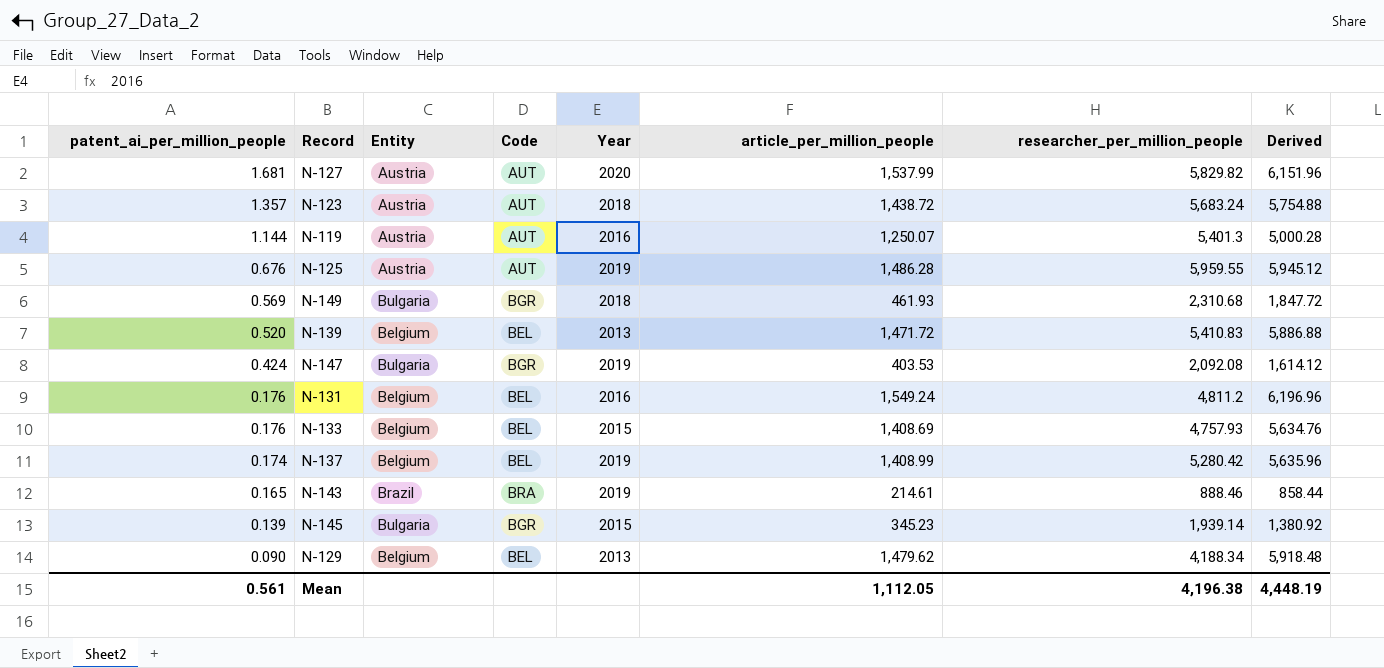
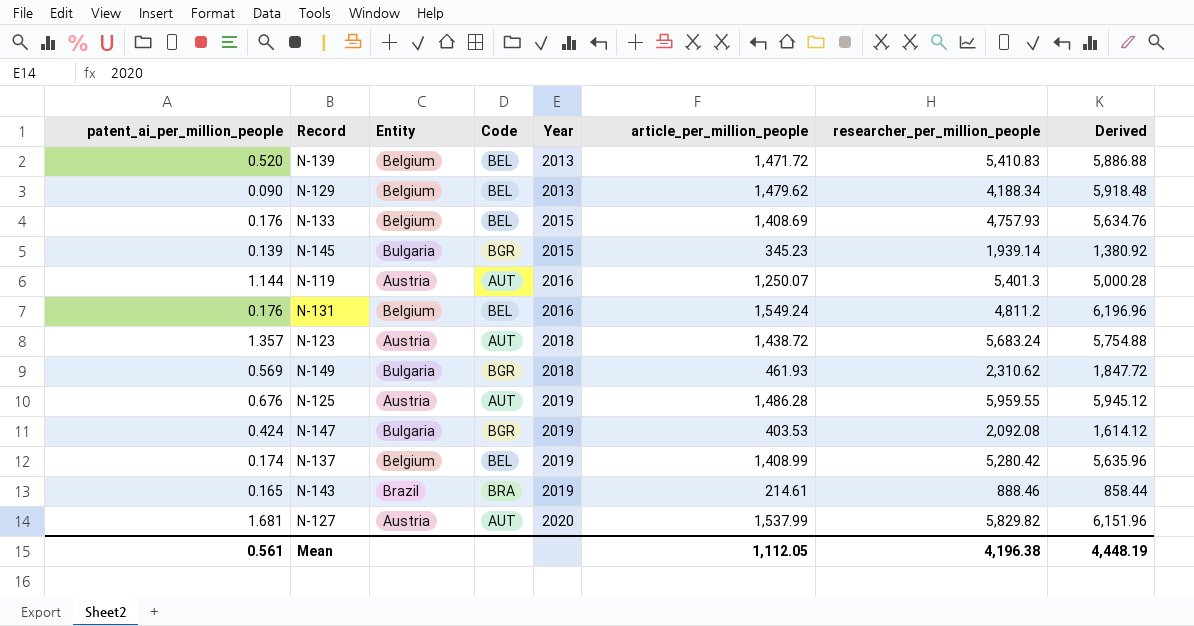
row order: patent_ai_per_million_people descending -> Year ascending
N-149 | researcher_per_million_people: 2,310.68 -> 2,310.62

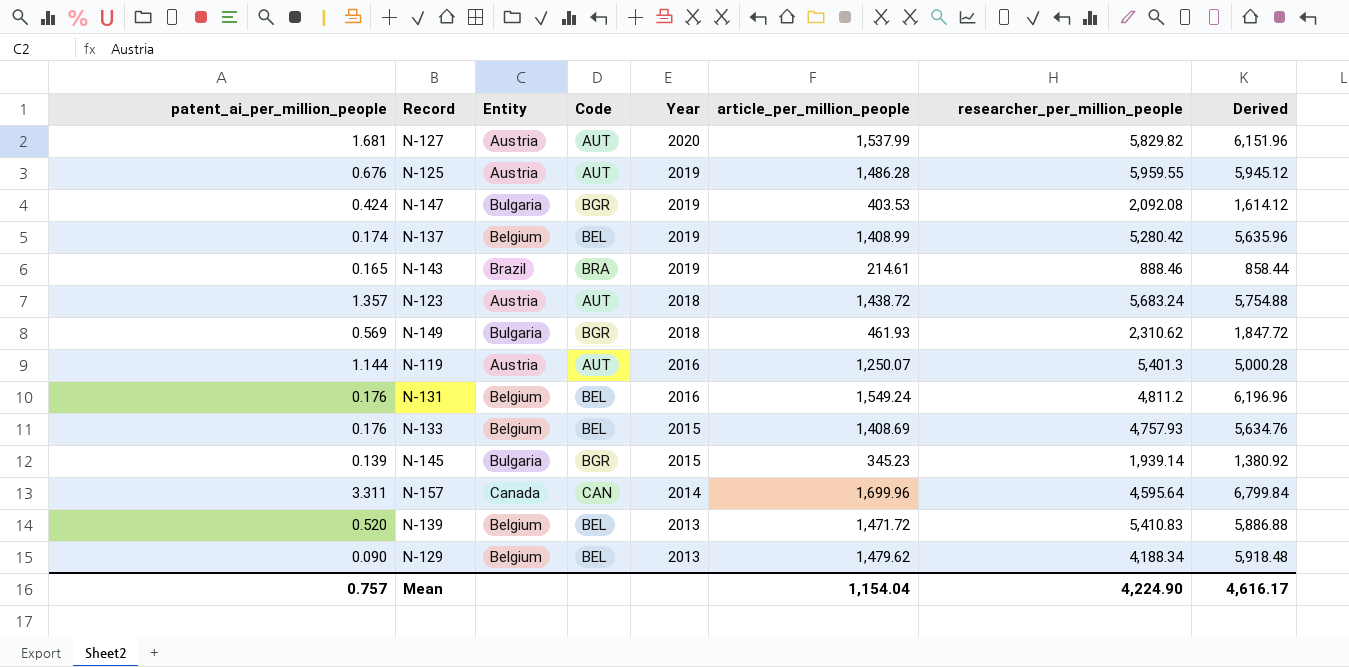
row order: Year ascending -> Year descending
row N-157: none -> 3.311 | Canada | CAN | 2014 | 1,699.96 | 4,595.64 | 6,799.84
Mean | patent_ai_per_million_people: 0.561 -> 0.757
Mean | article_per_million_people: 1,112.05 -> 1,154.04
Mean | researcher_per_million_people: 4,196.38 -> 4,224.90
Mean | Derived: 4,448.19 -> 4,616.17

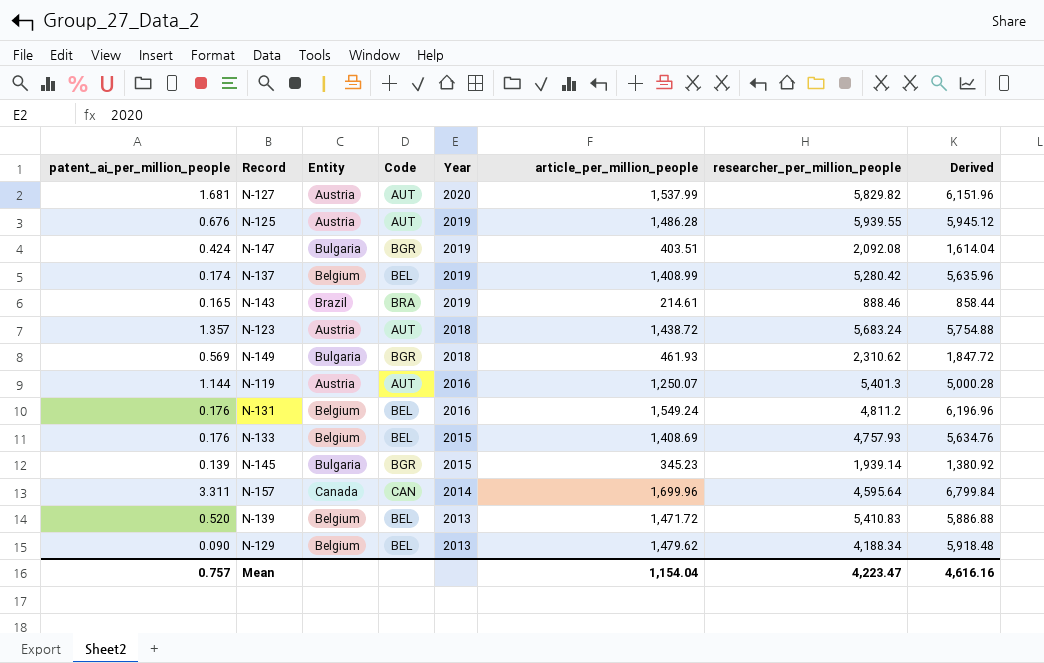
N-125 | researcher_per_million_people: 5,959.55 -> 5,939.55
N-147 | article_per_million_people: 403.53 -> 403.51
N-147 | Derived: 1,614.12 -> 1,614.04
Mean | researcher_per_million_people: 4,224.90 -> 4,223.47
Mean | Derived: 4,616.17 -> 4,616.16

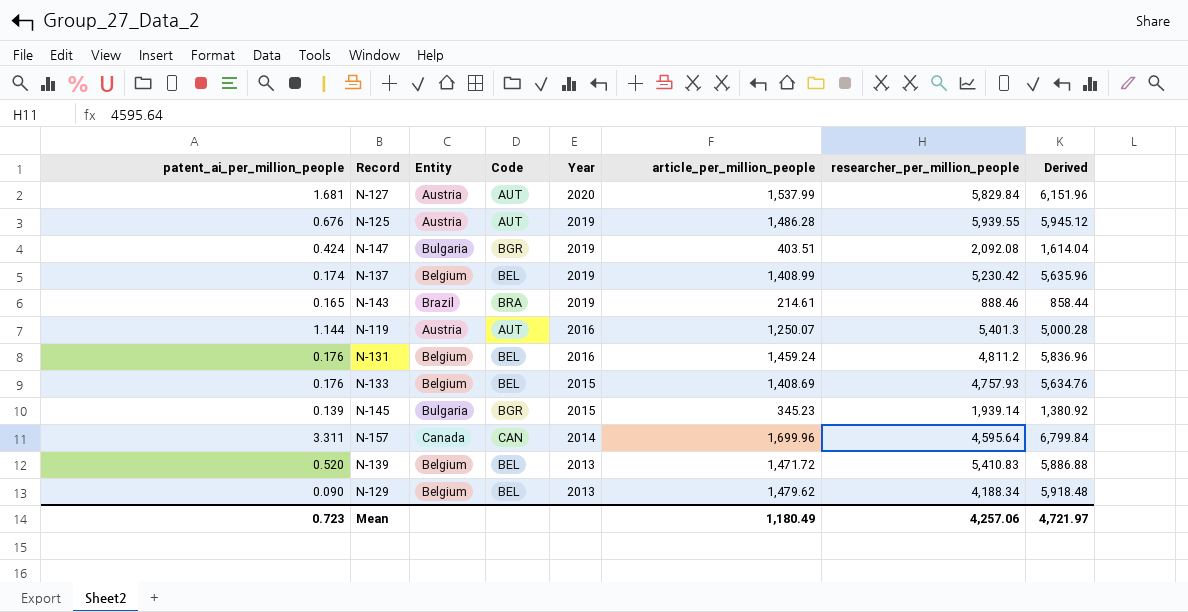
row N-123: 1.357 | Austria | AUT | 2018 | 1,438.72 | 5,683.24 | 5,754.88 -> none
row N-149: 0.569 | Bulgaria | BGR | 2018 | 461.93 | 2,310.62 | 1,847.72 -> none
N-127 | researcher_per_million_people: 5,829.82 -> 5,829.84
N-137 | researcher_per_million_people: 5,280.42 -> 5,230.42
N-131 | article_per_million_people: 1,549.24 -> 1,459.24
N-131 | Derived: 6,196.96 -> 5,836.96
Mean | patent_ai_per_million_people: 0.757 -> 0.723
Mean | article_per_million_people: 1,154.04 -> 1,180.49
Mean | researcher_per_million_people: 4,223.47 -> 4,257.06
Mean | Derived: 4,616.16 -> 4,721.97

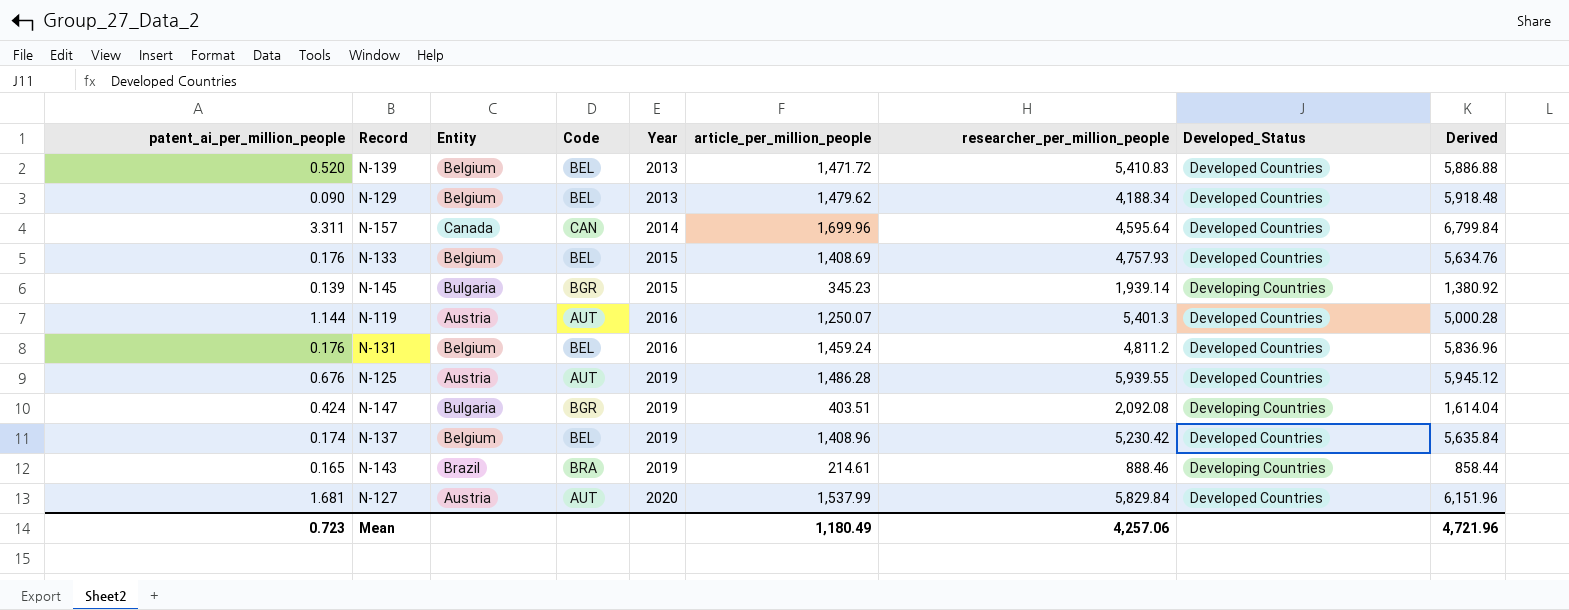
row order: Year descending -> Year ascending
column Developed_Status | position: none -> 8
N-137 | article_per_million_people: 1,408.99 -> 1,408.96
N-137 | Derived: 5,635.96 -> 5,635.84
Mean | Derived: 4,721.97 -> 4,721.96

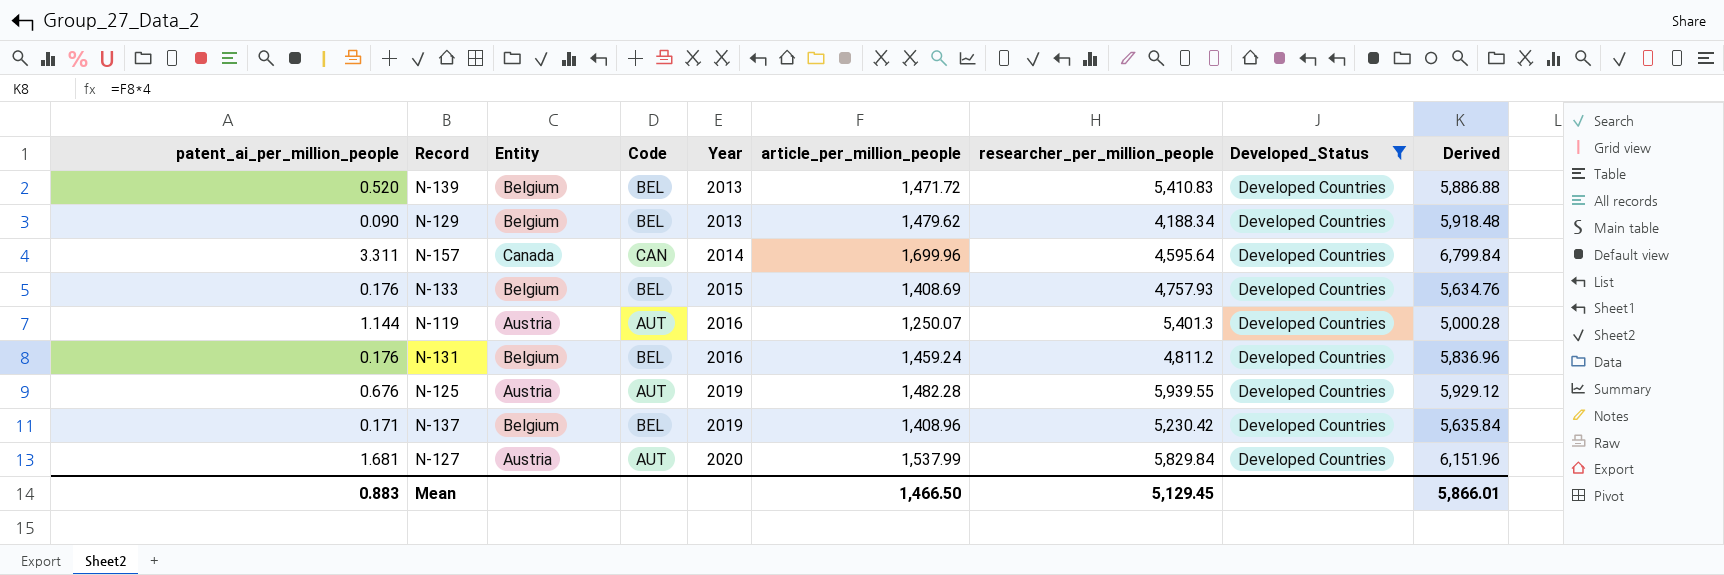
filter: none -> Developed_Status = Developed Countries
N-125 | article_per_million_people: 1,486.28 -> 1,482.28
N-125 | Derived: 5,945.12 -> 5,929.12
N-137 | patent_ai_per_million_people: 0.174 -> 0.171
Mean | patent_ai_per_million_people: 0.723 -> 0.883
Mean | article_per_million_people: 1,180.49 -> 1,466.50
Mean | researcher_per_million_people: 4,257.06 -> 5,129.45
Mean | Derived: 4,721.96 -> 5,866.01

